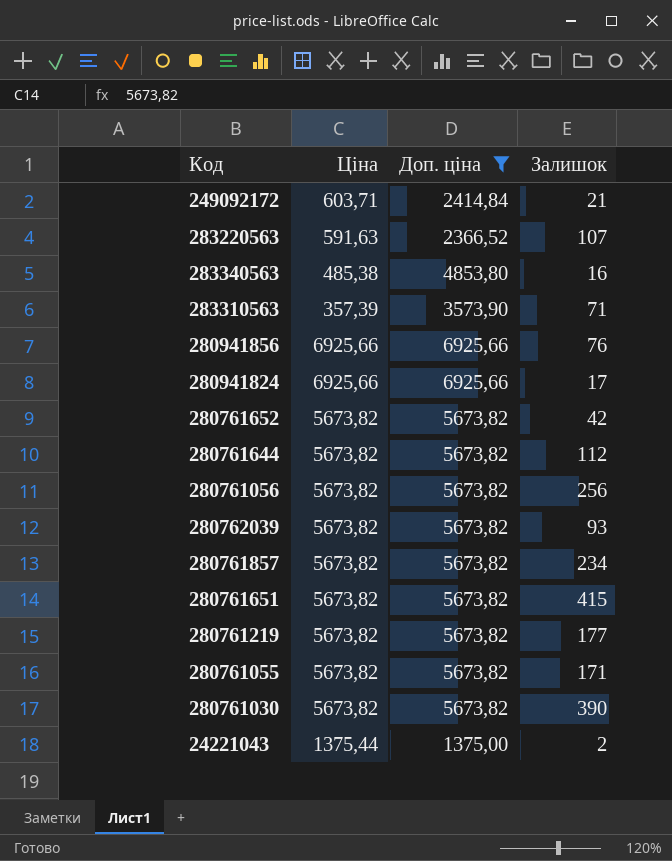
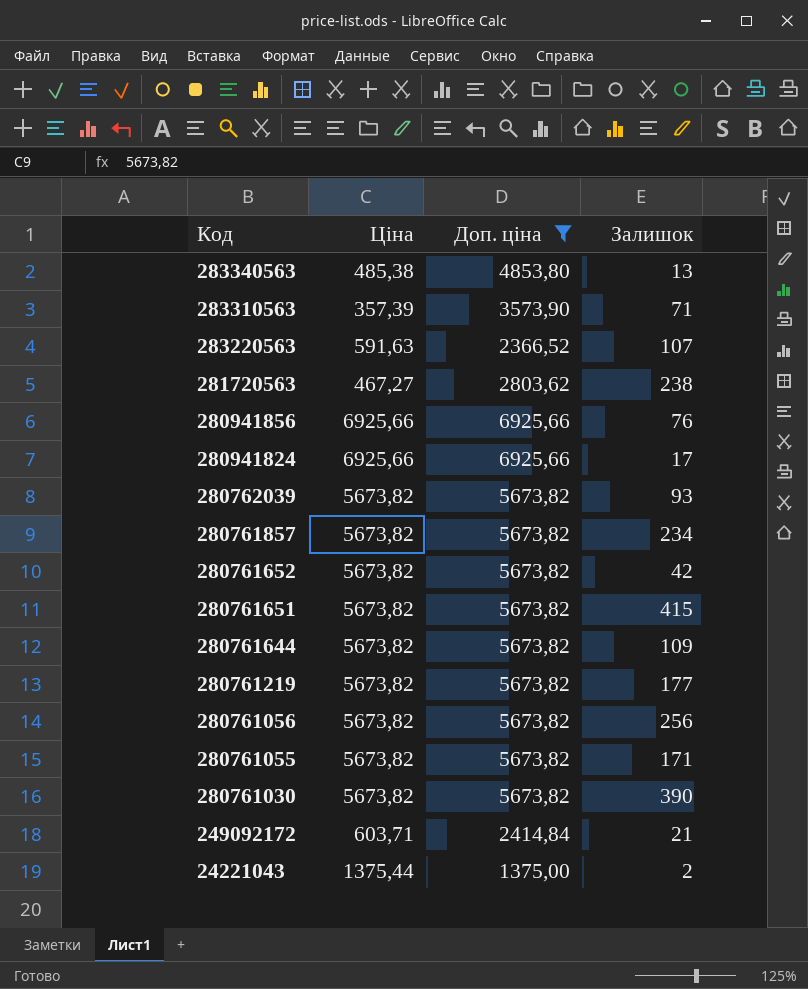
row order: none -> Код descending
283340563 | Залишок: 16 -> 13
row 281720563: none -> 467,27 | 2803,62 | 238
280761644 | Залишок: 112 -> 109

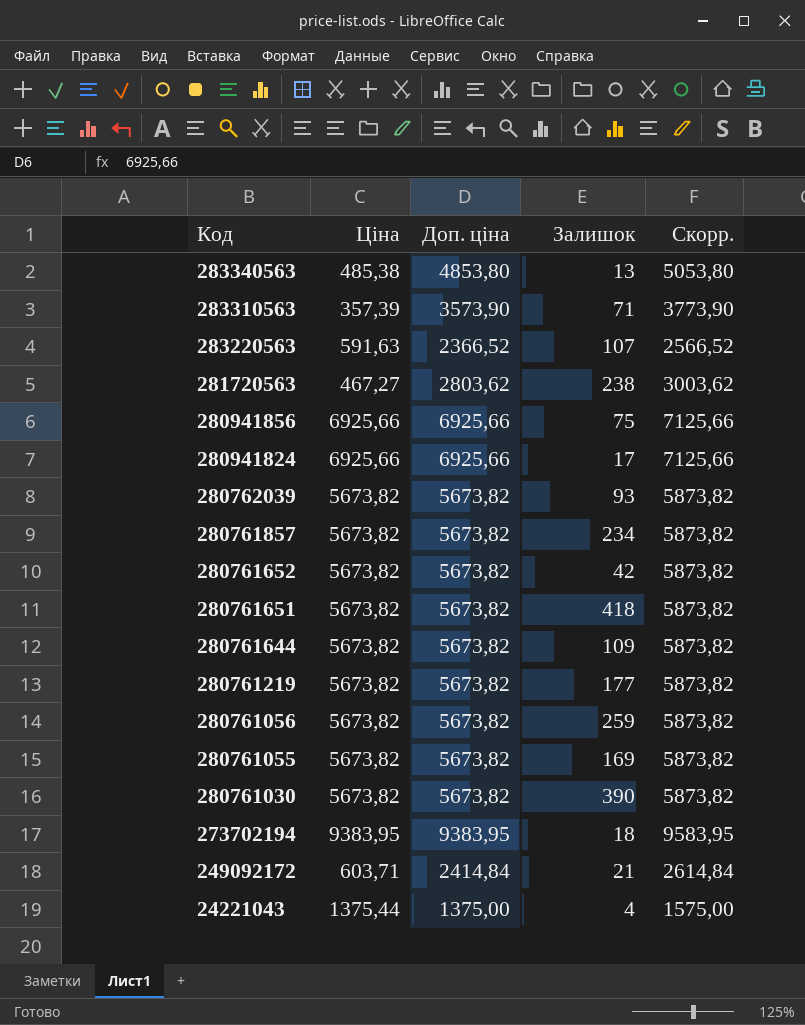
filter: Доп. ціна != 9383,95 -> none
column Скорр. | formula: none -> [Доп. ціна] + 200
280941856 | Залишок: 76 -> 75
280761651 | Залишок: 415 -> 418
280761056 | Залишок: 256 -> 259
280761055 | Залишок: 171 -> 169
24221043 | Залишок: 2 -> 4

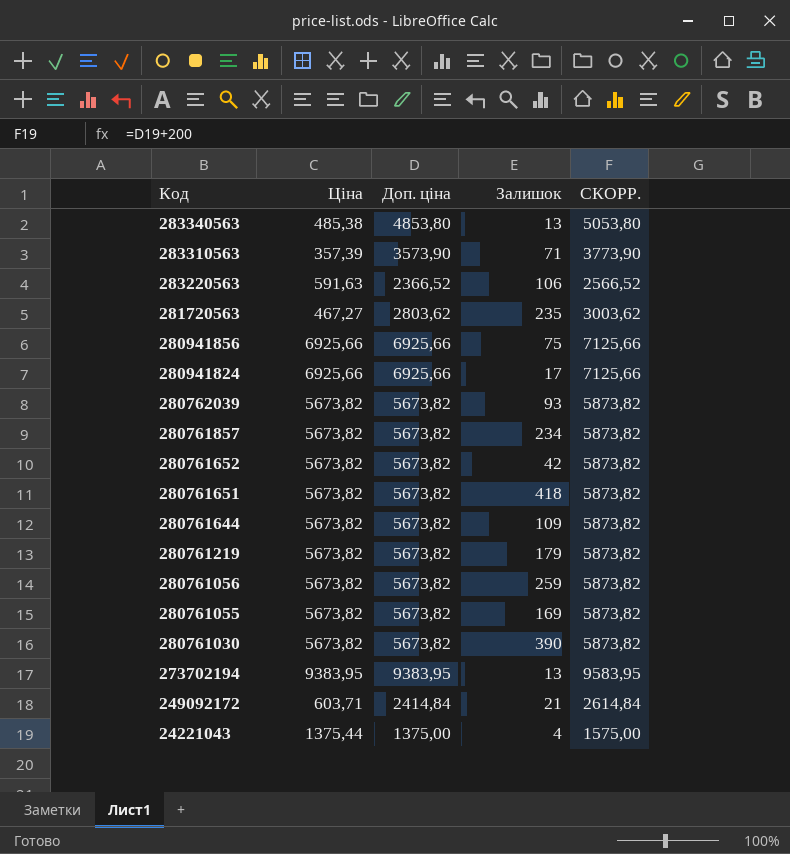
column name: Скорр. -> СКОРР.
283220563 | Залишок: 107 -> 106
281720563 | Залишок: 238 -> 235
280761219 | Залишок: 177 -> 179
273702194 | Залишок: 18 -> 13

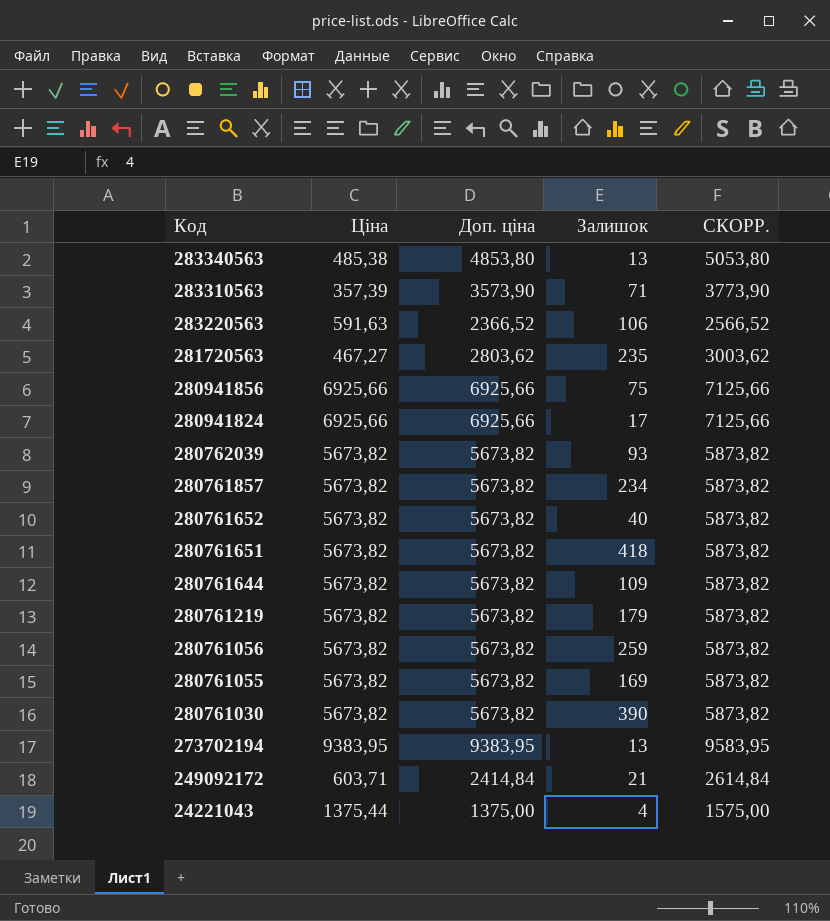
280761652 | Залишок: 42 -> 40

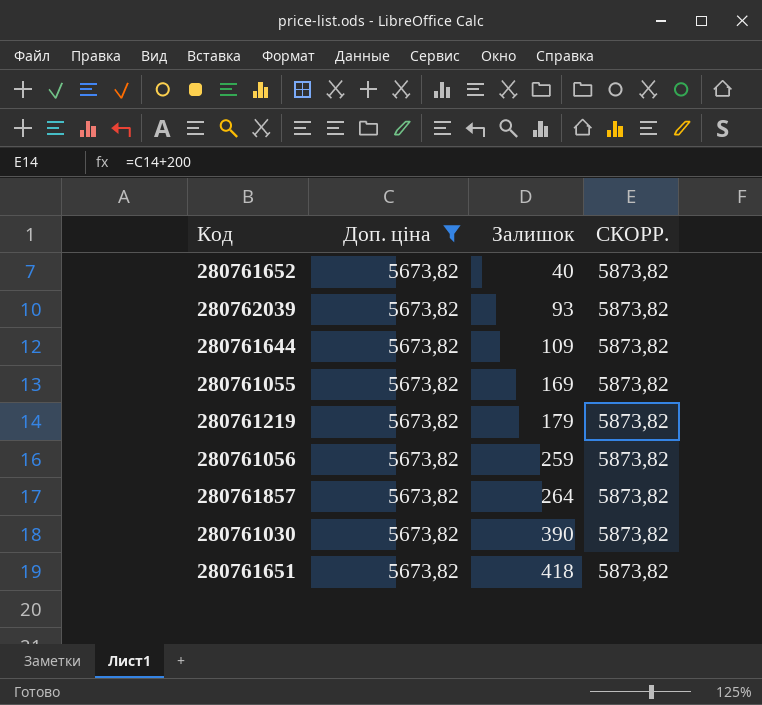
filter: none -> Доп. ціна = 5673,82
row order: Код descending -> Залишок ascending
column Ціна | position: 2 -> none
280761857 | Залишок: 234 -> 264

